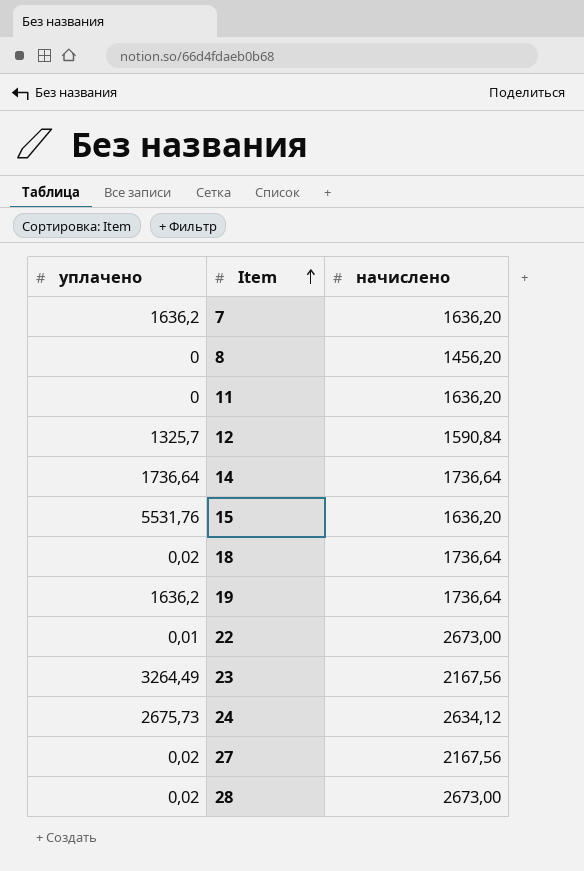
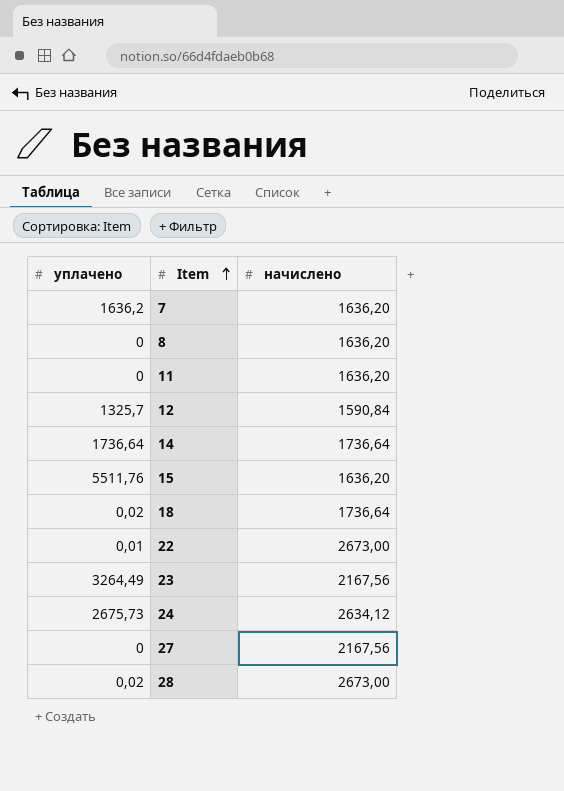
row 19: 1636,2 | 1736,64 -> none
8 | начислено: 1456,20 -> 1636,20
15 | уплачено: 5531,76 -> 5511,76
27 | уплачено: 0,02 -> 0

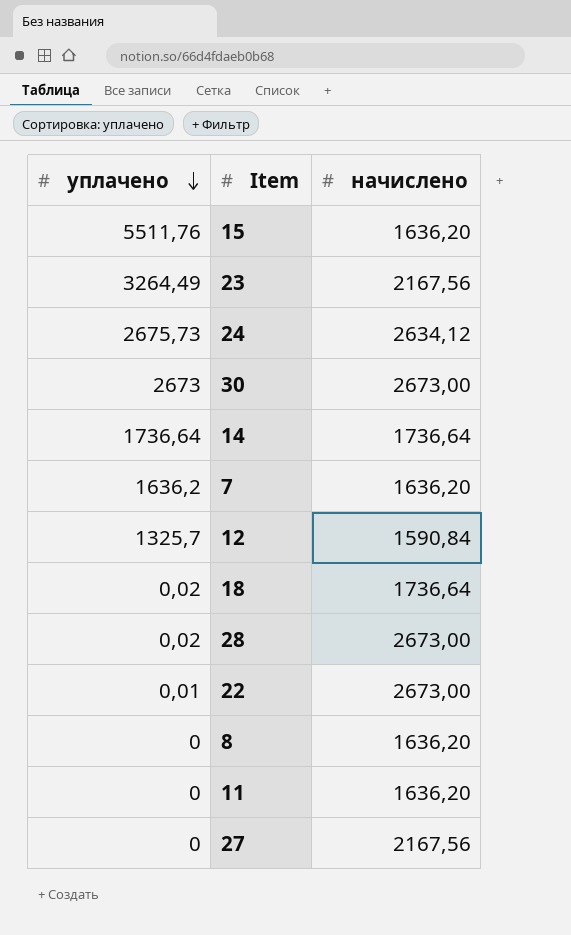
row order: Item ascending -> уплачено descending
row 30: none -> 2673 | 2673,00

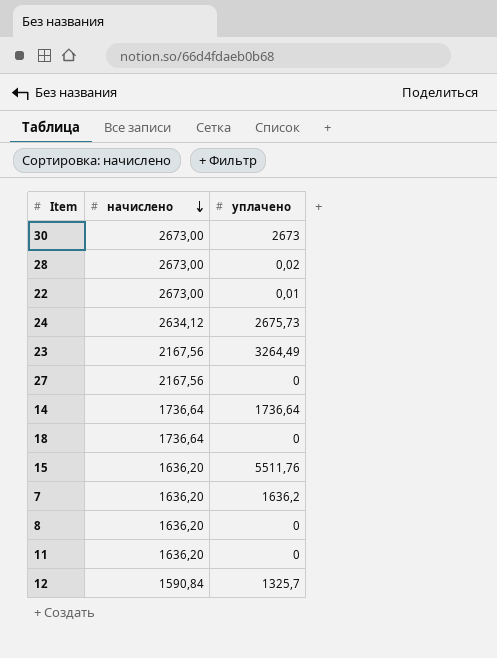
row order: уплачено descending -> начислено descending
column уплачено | position: 1 -> 3
18 | уплачено: 0,02 -> 0

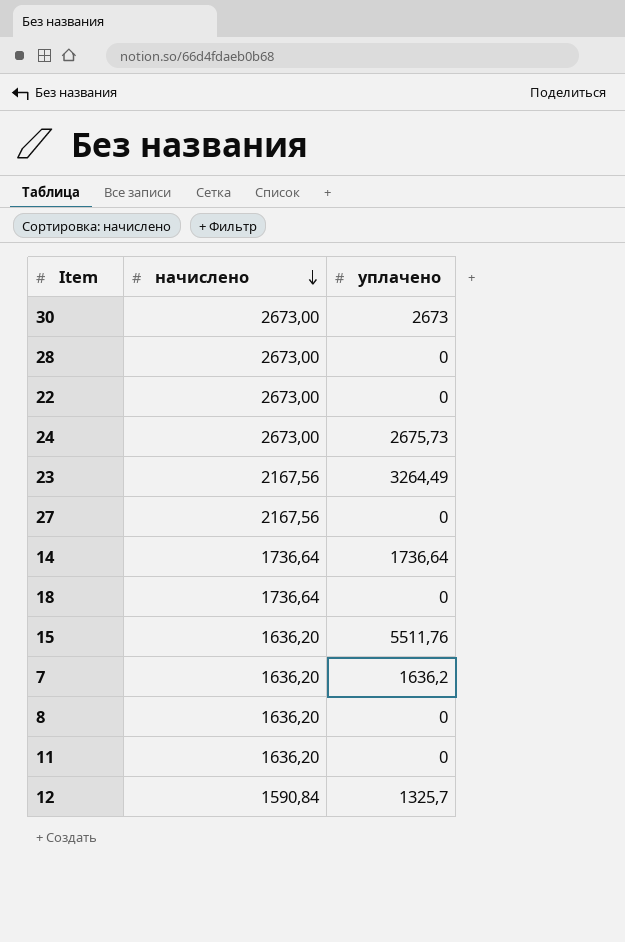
28 | уплачено: 0,02 -> 0
22 | уплачено: 0,01 -> 0
24 | начислено: 2634,12 -> 2673,00

